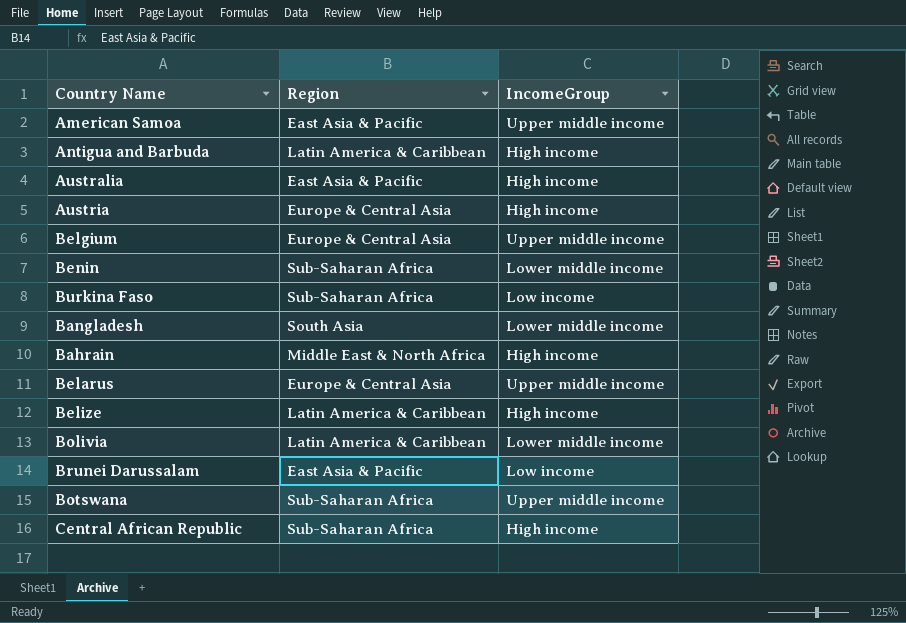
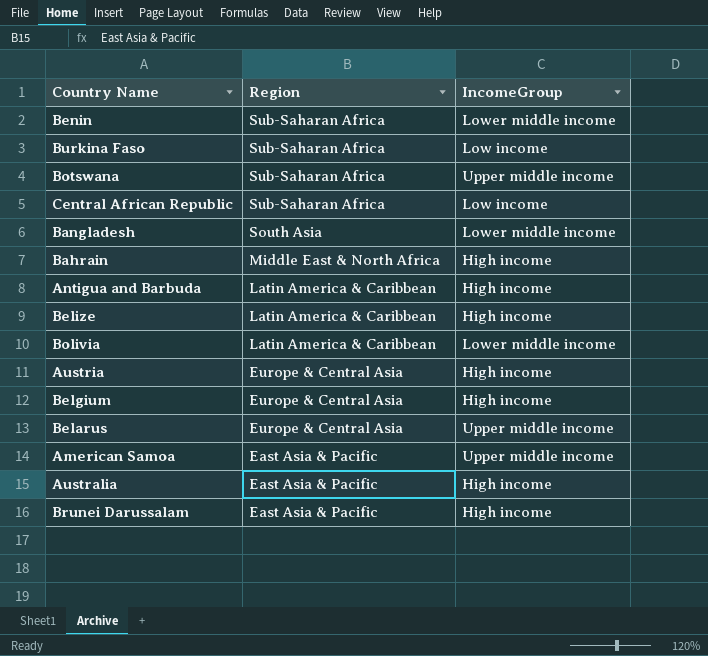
row order: none -> Region descending
Central African Republic | IncomeGroup: High income -> Low income
Belgium | IncomeGroup: Upper middle income -> High income
Brunei Darussalam | IncomeGroup: Low income -> High income

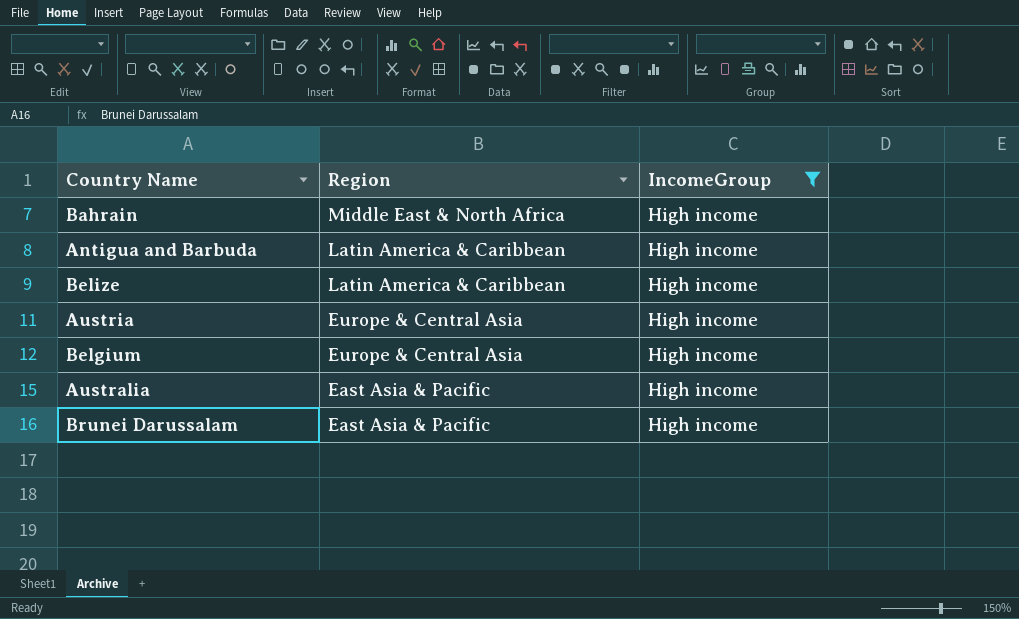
filter: none -> IncomeGroup = High income

